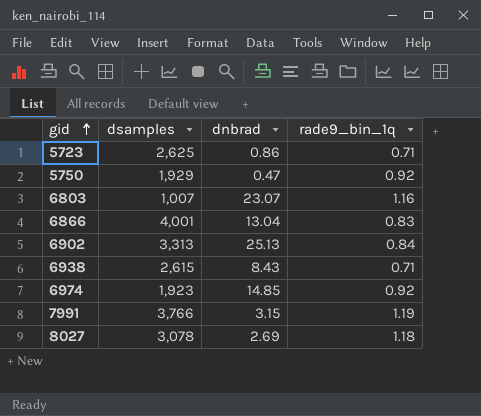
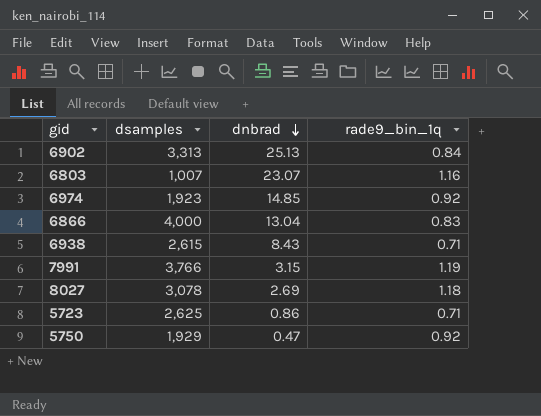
row order: gid ascending -> dnbrad descending
6866 | dsamples: 4,001 -> 4,000

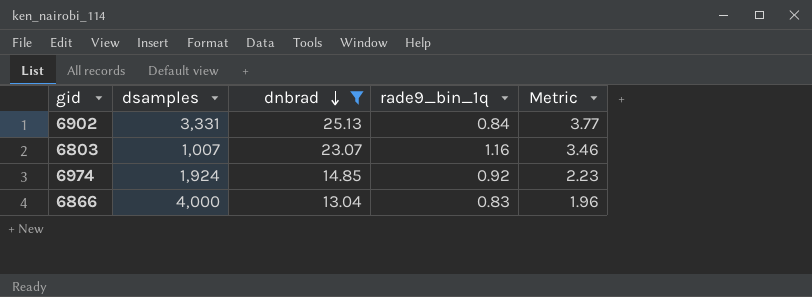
filter: none -> dnbrad >= 13.04
column Metric | formula: none -> [dnbrad] * 0.15
6902 | dsamples: 3,313 -> 3,331
6974 | dsamples: 1,923 -> 1,924

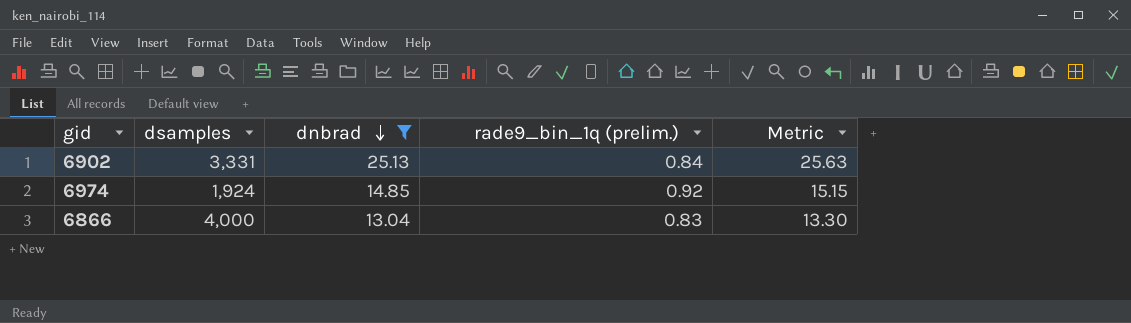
column name: rade9_bin_1q -> rade9_bin_1q (prelim.)
column Metric | formula: [dnbrad] * 0.15 -> [dnbrad] * 1.02
row 6803: 1,007 | 23.07 | 1.16 | 3.46 -> none

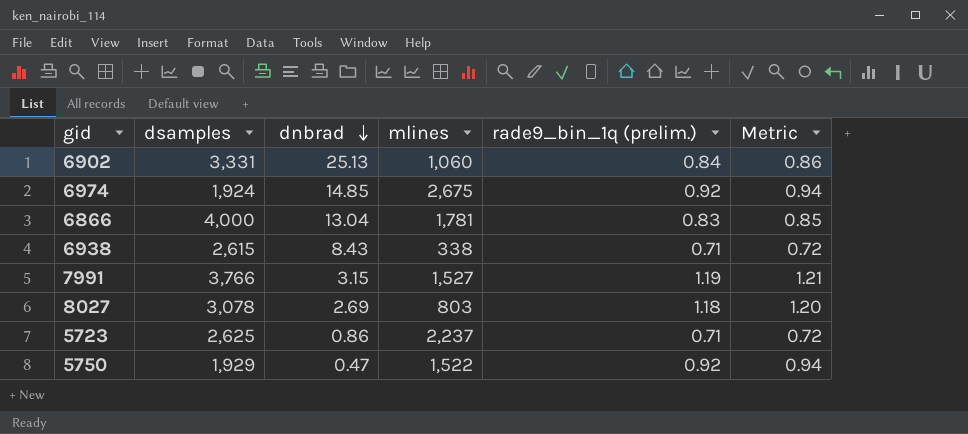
filter: dnbrad >= 13.04 -> none
column mlines | position: none -> 4
column Metric | formula: [dnbrad] * 1.02 -> [rade9_bin_1q (prelim.)] * 1.02

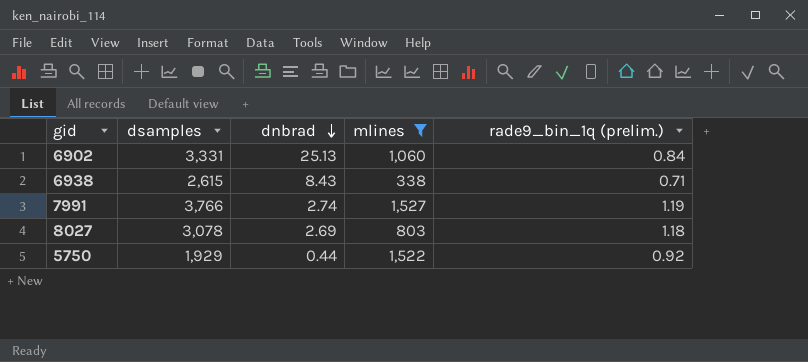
filter: none -> mlines <= 1,527
column Metric | formula: [rade9_bin_1q (prelim.)] * 1.02 -> none
7991 | dnbrad: 3.15 -> 2.74
5750 | dnbrad: 0.47 -> 0.44

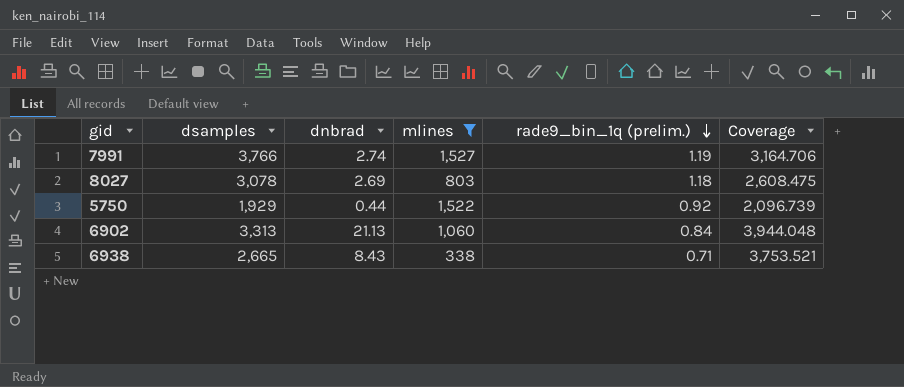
row order: dnbrad descending -> rade9_bin_1q (prelim.) descending
column Coverage | formula: none -> [dsamples] / [rade9_bin_1q (prelim.)]
6902 | dsamples: 3,331 -> 3,313
6902 | dnbrad: 25.13 -> 21.13
6938 | dsamples: 2,615 -> 2,665

